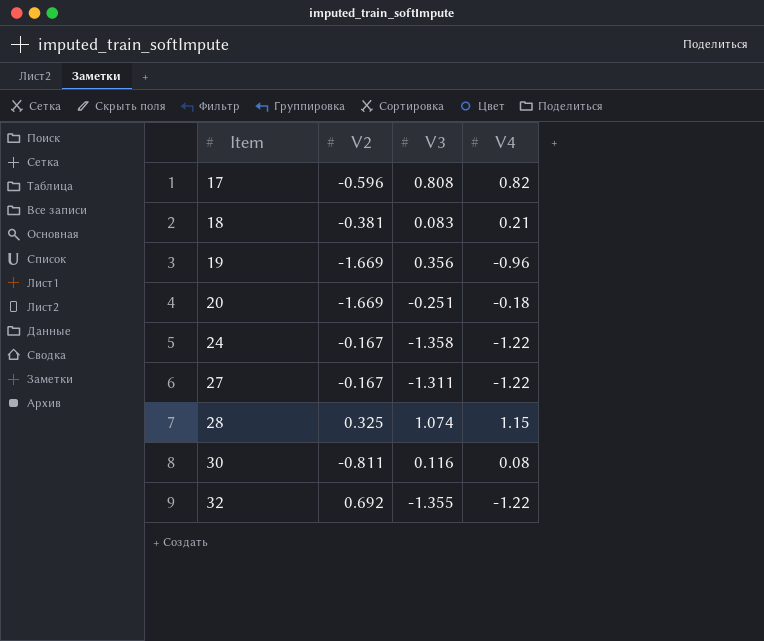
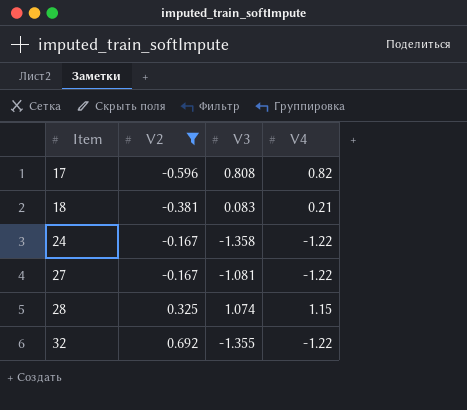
filter: none -> V2 >= -0.596
27 | V3: -1.311 -> -1.081

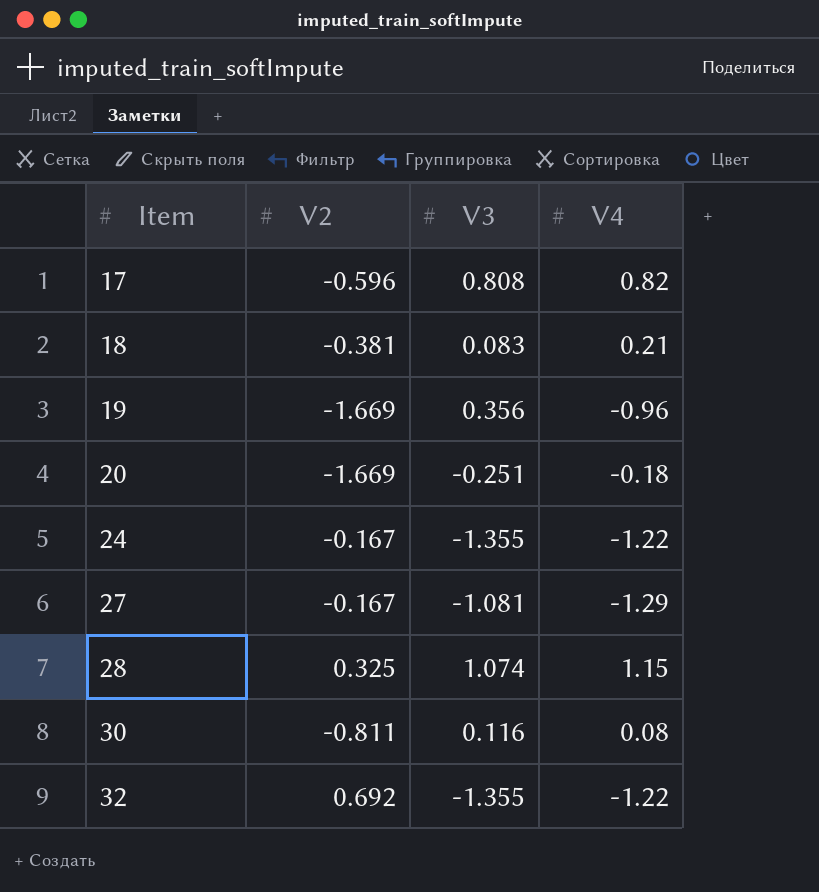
filter: V2 >= -0.596 -> none
24 | V3: -1.358 -> -1.355
27 | V4: -1.22 -> -1.29

